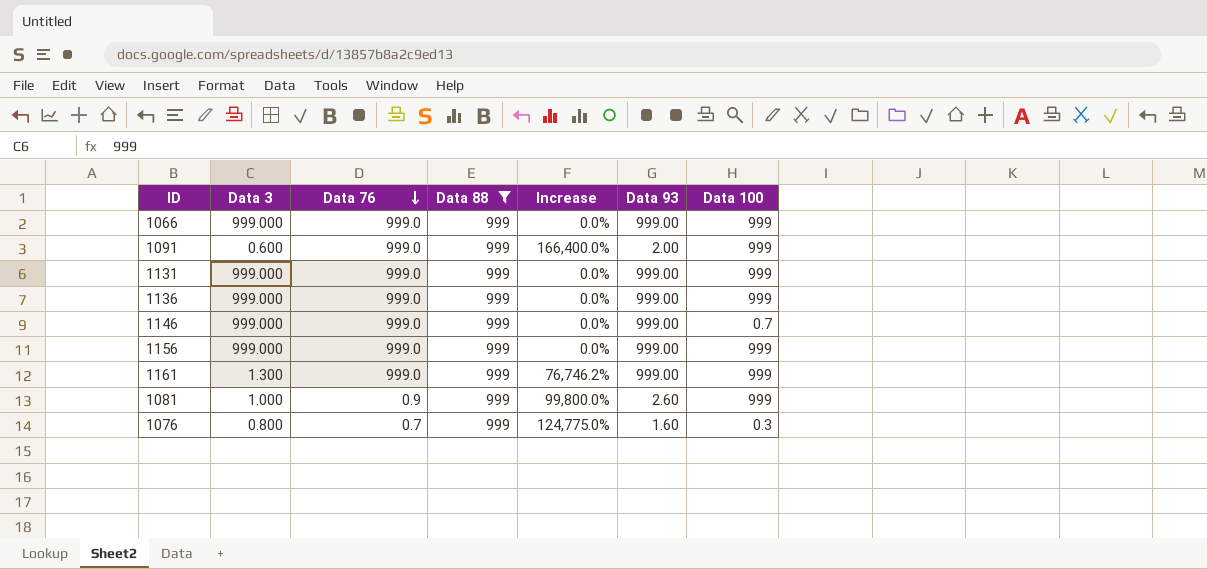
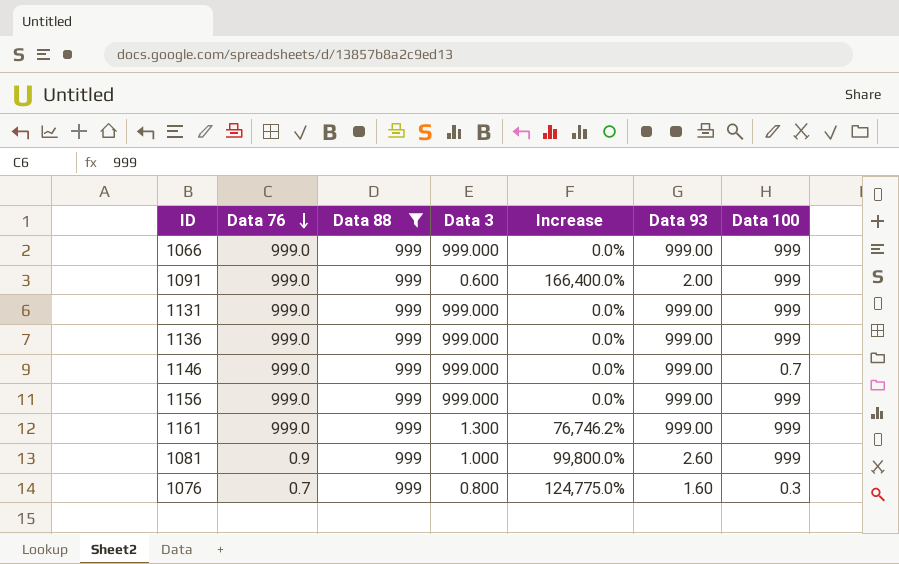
column Data 3 | position: 2 -> 4

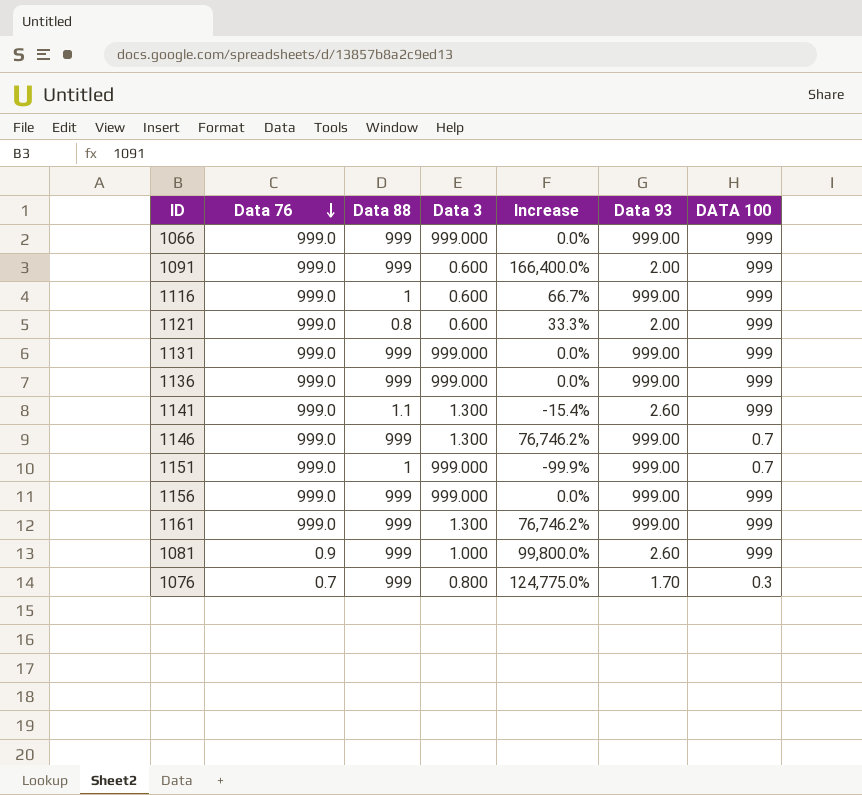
filter: Data 88 = 999 -> none
column name: Data 100 -> DATA 100
1146 | Data 3: 999.000 -> 1.300
1146 | Increase: 0.0% -> 76,746.2%
1076 | Data 93: 1.60 -> 1.70

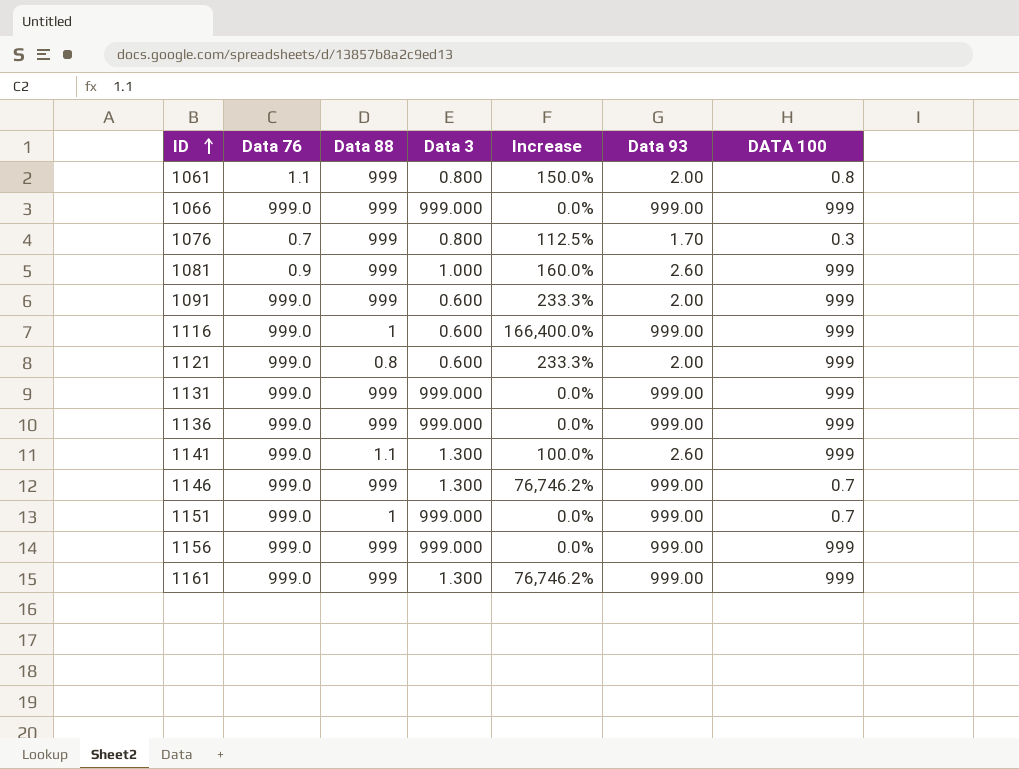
row order: Data 76 descending -> ID ascending
column Increase | formula: ([Data 88] - [Data 3]) / [Data 3] -> ([Data 93] - [Data 3]) / [Data 3]
row 1061: none -> 1.1 | 999 | 0.800 | 150.0% | 2.00 | 0.8

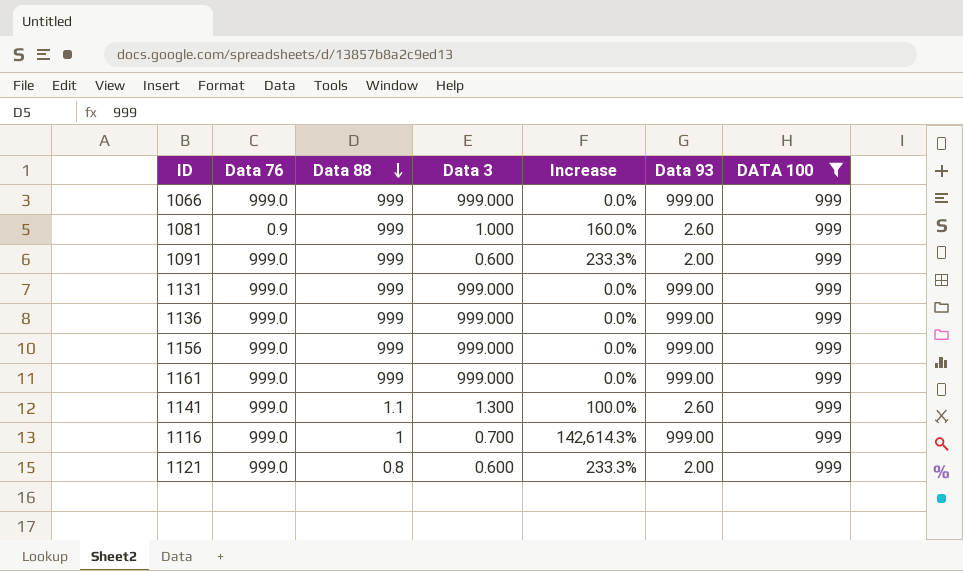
filter: none -> DATA 100 = 999
row order: ID ascending -> Data 88 descending
1161 | Data 3: 1.300 -> 999.000
1161 | Increase: 76,746.2% -> 0.0%
1116 | Data 3: 0.600 -> 0.700
1116 | Increase: 166,400.0% -> 142,614.3%

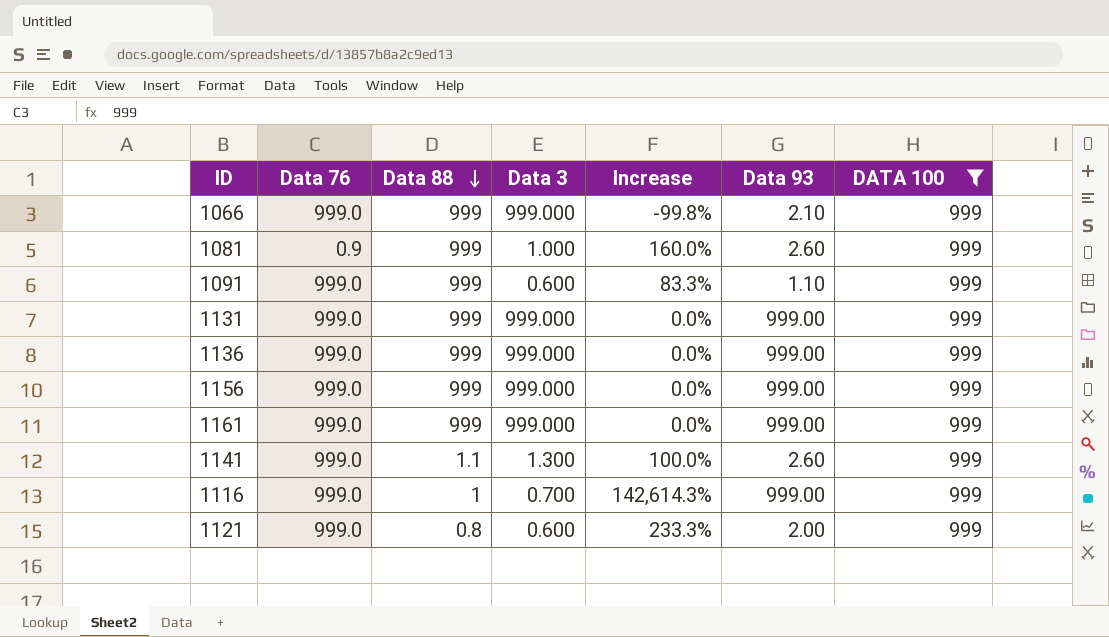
1066 | Increase: 0.0% -> -99.8%
1066 | Data 93: 999.00 -> 2.10
1091 | Increase: 233.3% -> 83.3%
1091 | Data 93: 2.00 -> 1.10

